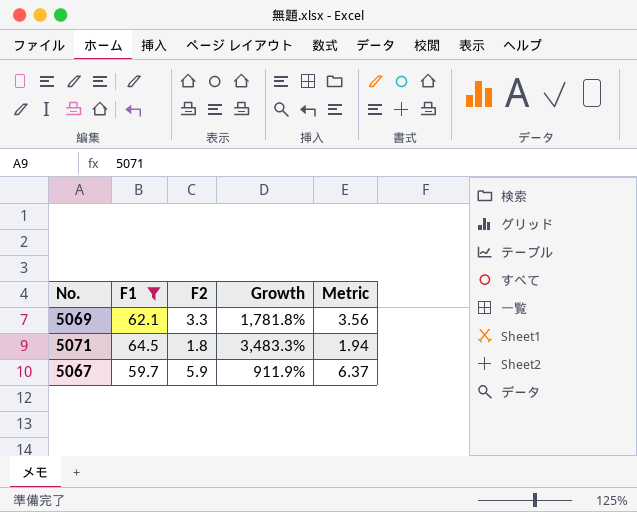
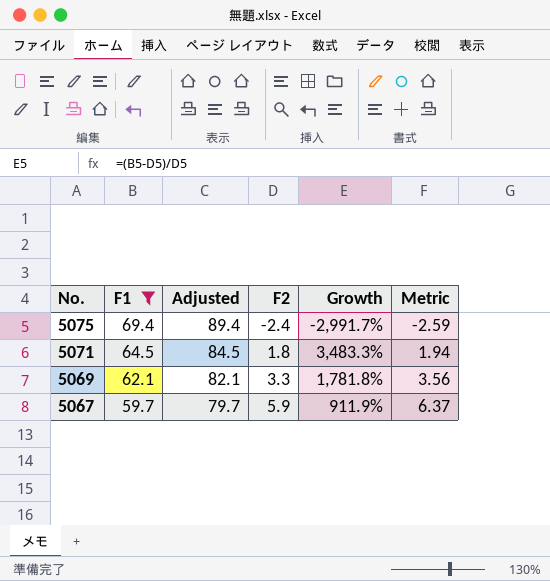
row order: none -> No. descending
column Adjusted | formula: none -> [F1] + 20
row 5075: none -> 69.4 | 89.4 | -2.4 | -2,991.7% | -2.59

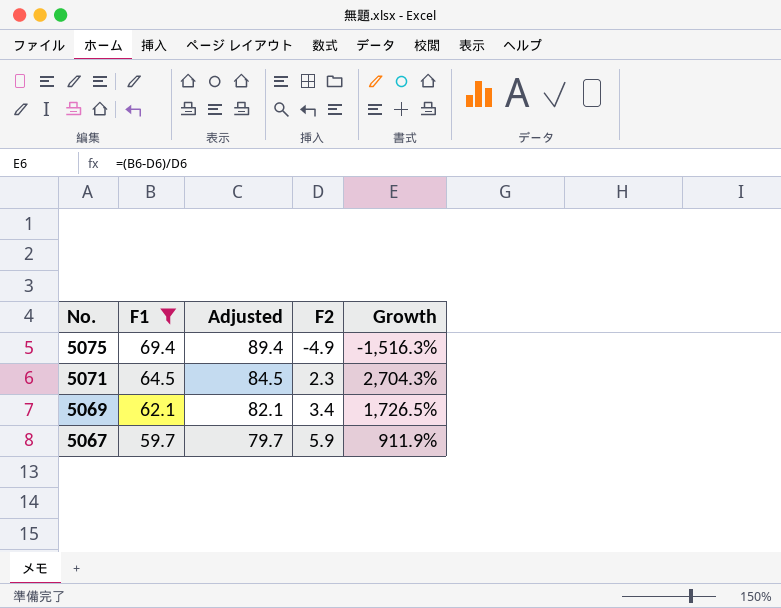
column Metric | formula: [F2] * 1.08 -> none
5075 | F2: -2.4 -> -4.9
5075 | Growth: -2,991.7% -> -1,516.3%
5071 | F2: 1.8 -> 2.3
5071 | Growth: 3,483.3% -> 2,704.3%
5069 | F2: 3.3 -> 3.4
5069 | Growth: 1,781.8% -> 1,726.5%

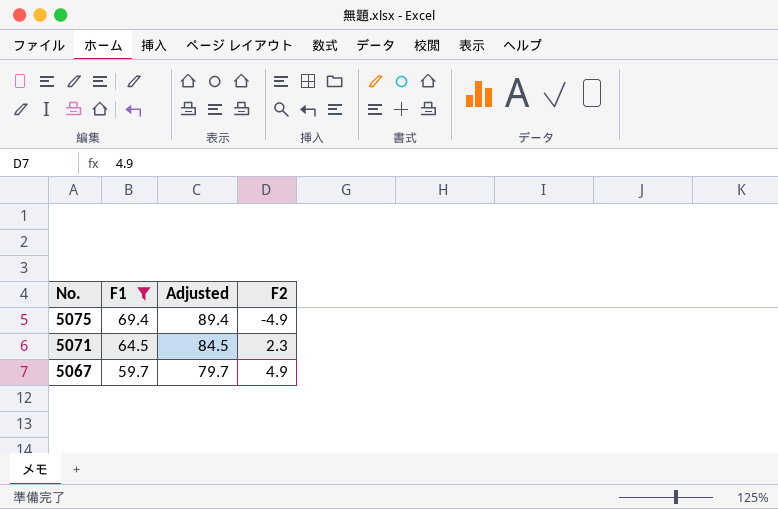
column Growth | formula: ([F1] - [F2]) / [F2] -> none
row 5069: 62.1 | 82.1 | 3.4 | 1,726.5% -> none
5067 | F2: 5.9 -> 4.9

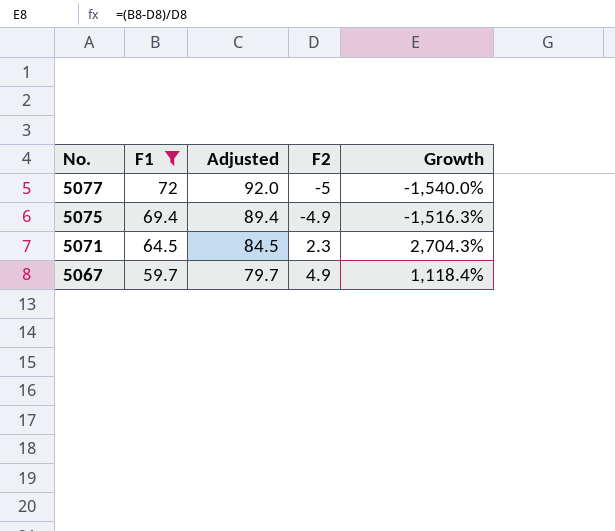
column Growth | formula: none -> ([F1] - [F2]) / [F2]
row 5077: none -> 72 | 92.0 | -5 | -1,540.0%

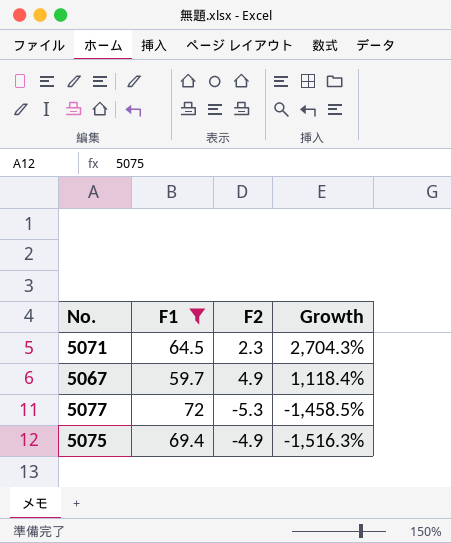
row order: No. descending -> Growth descending
column Adjusted | formula: [F1] + 20 -> none
5077 | F2: -5 -> -5.3
5077 | Growth: -1,540.0% -> -1,458.5%

